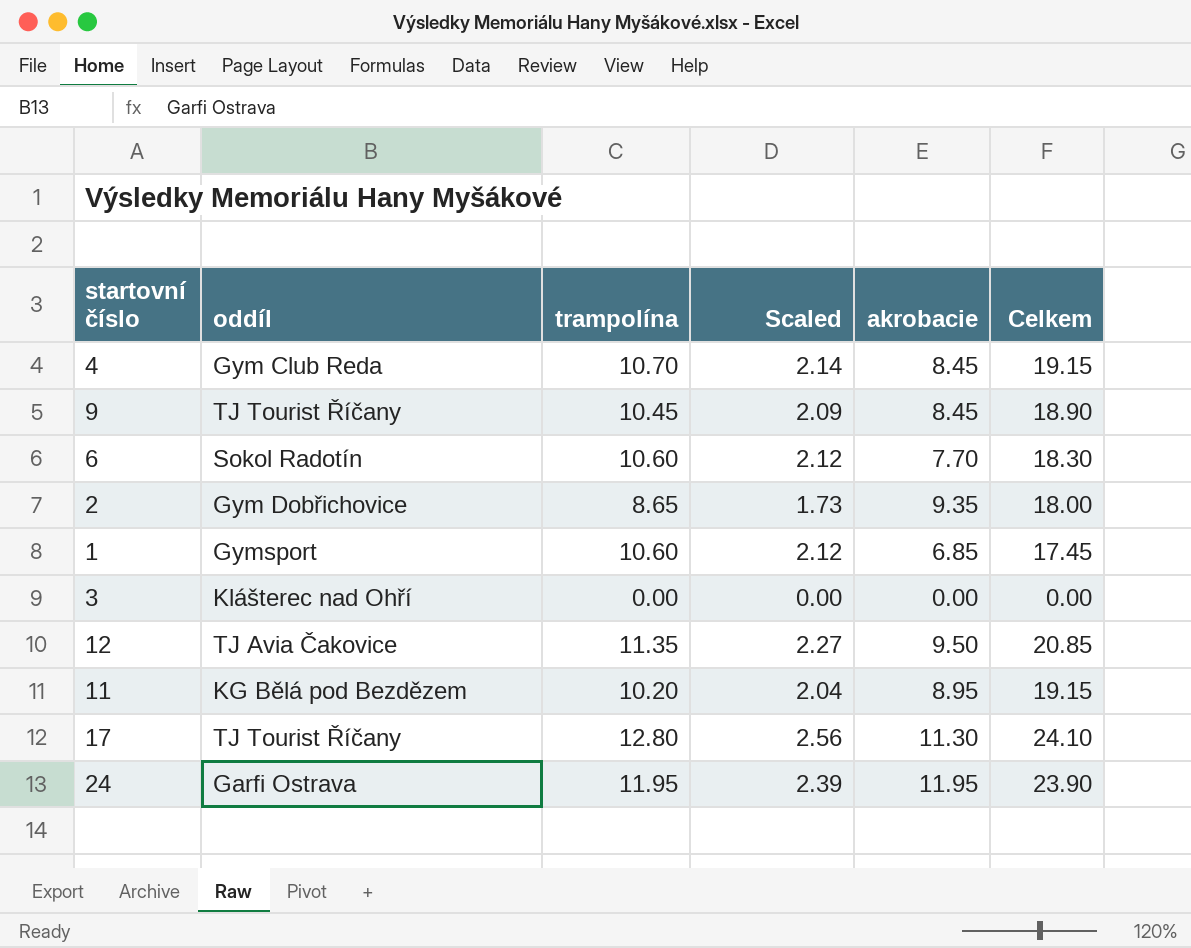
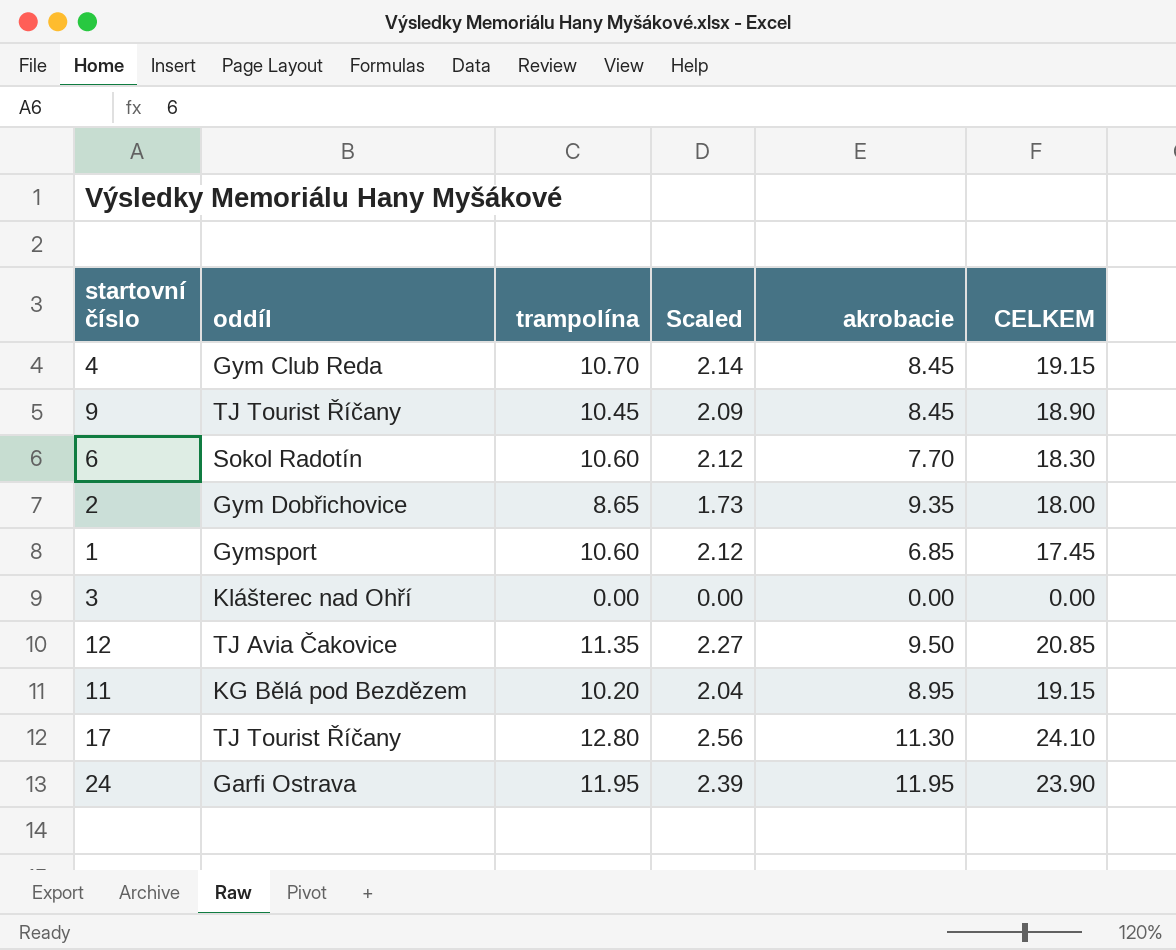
column name: Celkem -> CELKEM

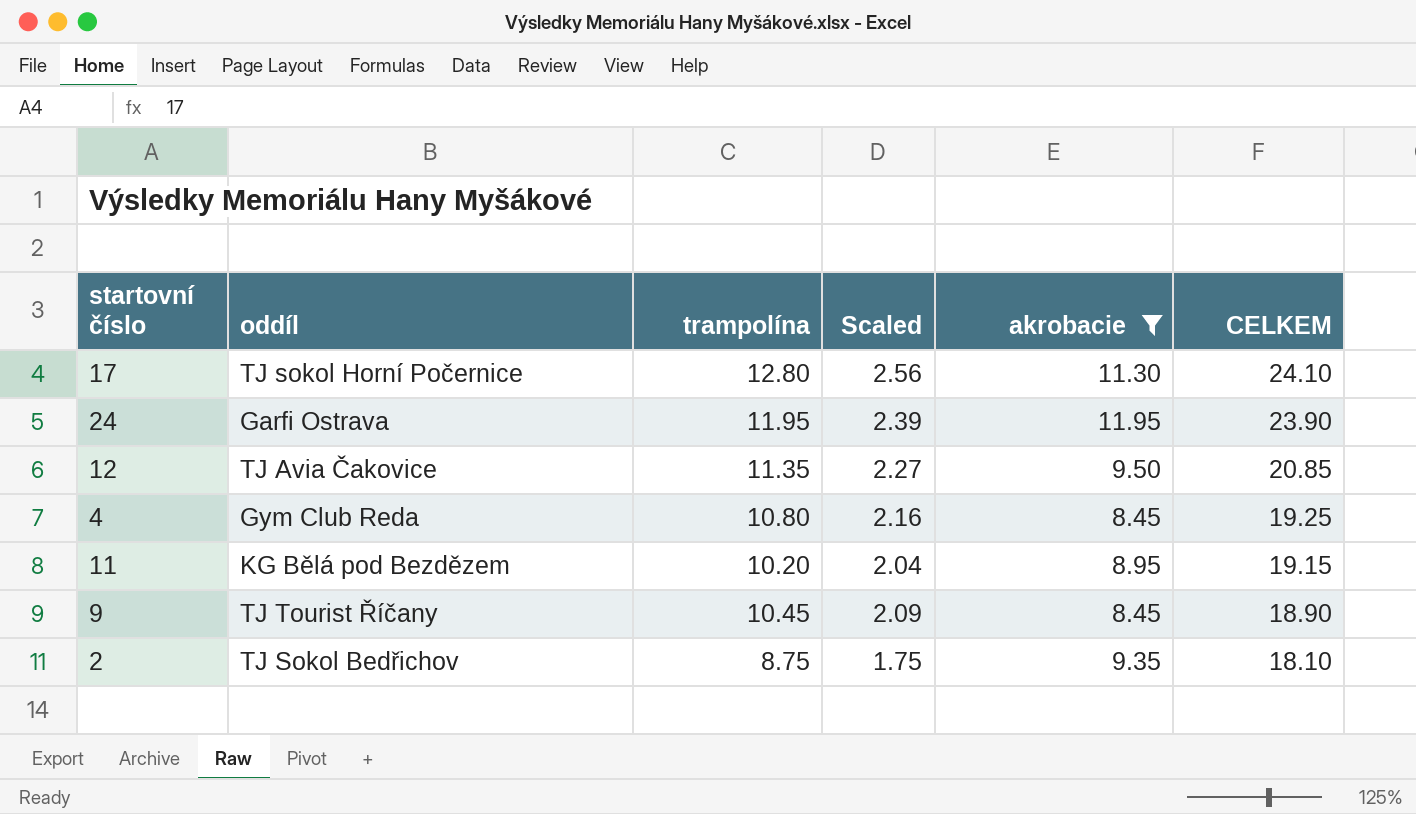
filter: none -> akrobacie >= 8.45
row order: none -> CELKEM descending
17 | oddíl: TJ Tourist Říčany -> TJ sokol Horní Počernice
4 | trampolína: 10.70 -> 10.80
4 | Scaled: 2.14 -> 2.16
4 | CELKEM: 19.15 -> 19.25
2 | oddíl: Gym Dobřichovice -> TJ Sokol Bedřichov
2 | trampolína: 8.65 -> 8.75
2 | Scaled: 1.73 -> 1.75
2 | CELKEM: 18.00 -> 18.10

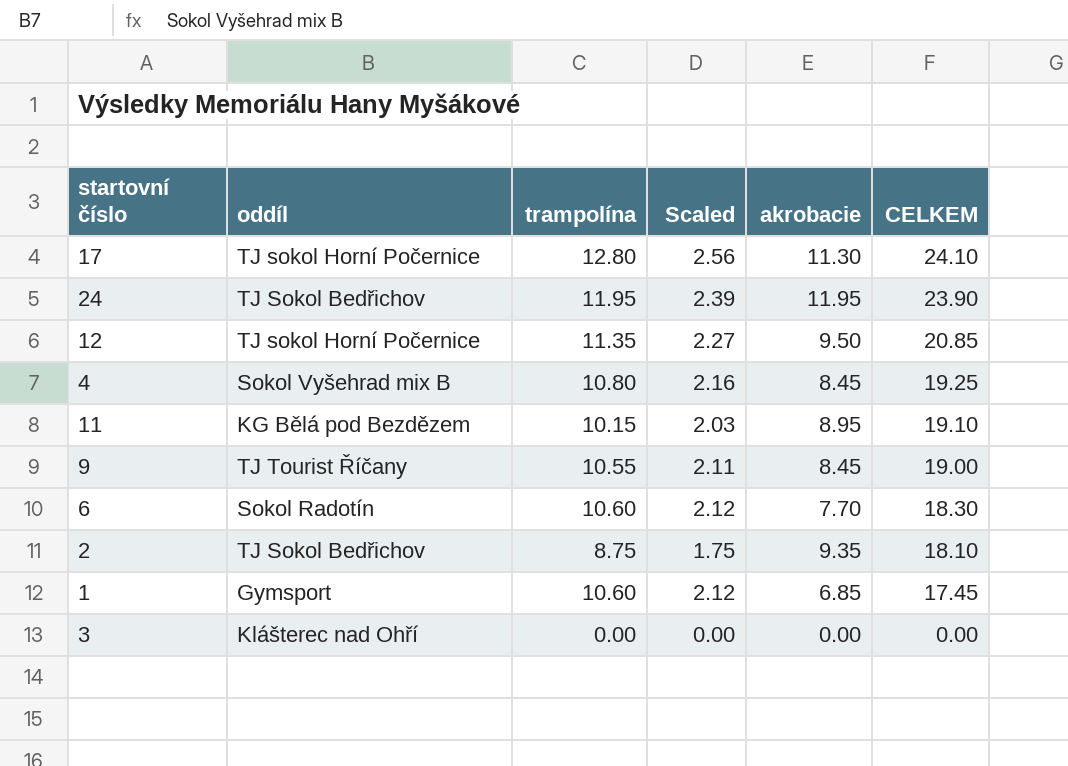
filter: akrobacie >= 8.45 -> none
24 | oddíl: Garfi Ostrava -> TJ Sokol Bedřichov
12 | oddíl: TJ Avia Čakovice -> TJ sokol Horní Počernice
4 | oddíl: Gym Club Reda -> Sokol Vyšehrad mix B
11 | trampolína: 10.20 -> 10.15
11 | Scaled: 2.04 -> 2.03
11 | CELKEM: 19.15 -> 19.10
9 | trampolína: 10.45 -> 10.55
9 | Scaled: 2.09 -> 2.11
9 | CELKEM: 18.90 -> 19.00

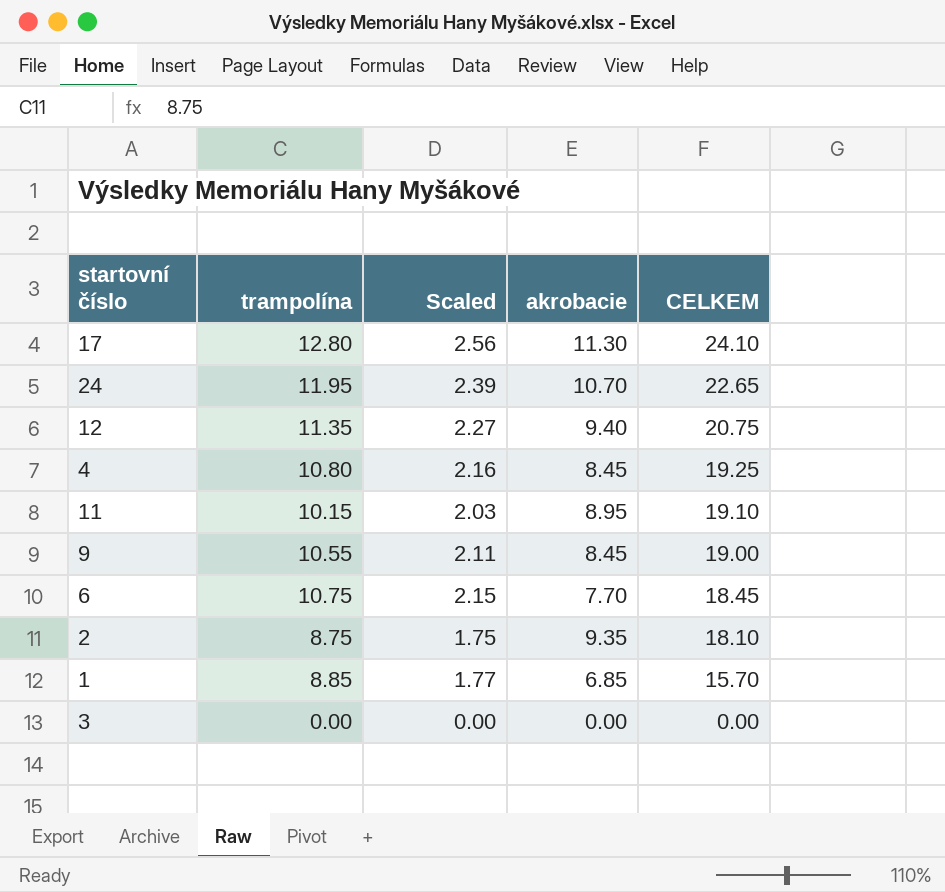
column oddíl | position: 2 -> none
24 | akrobacie: 11.95 -> 10.70
24 | CELKEM: 23.90 -> 22.65
12 | akrobacie: 9.50 -> 9.40
12 | CELKEM: 20.85 -> 20.75
6 | trampolína: 10.60 -> 10.75
6 | Scaled: 2.12 -> 2.15
6 | CELKEM: 18.30 -> 18.45
1 | trampolína: 10.60 -> 8.85
1 | Scaled: 2.12 -> 1.77
1 | CELKEM: 17.45 -> 15.70

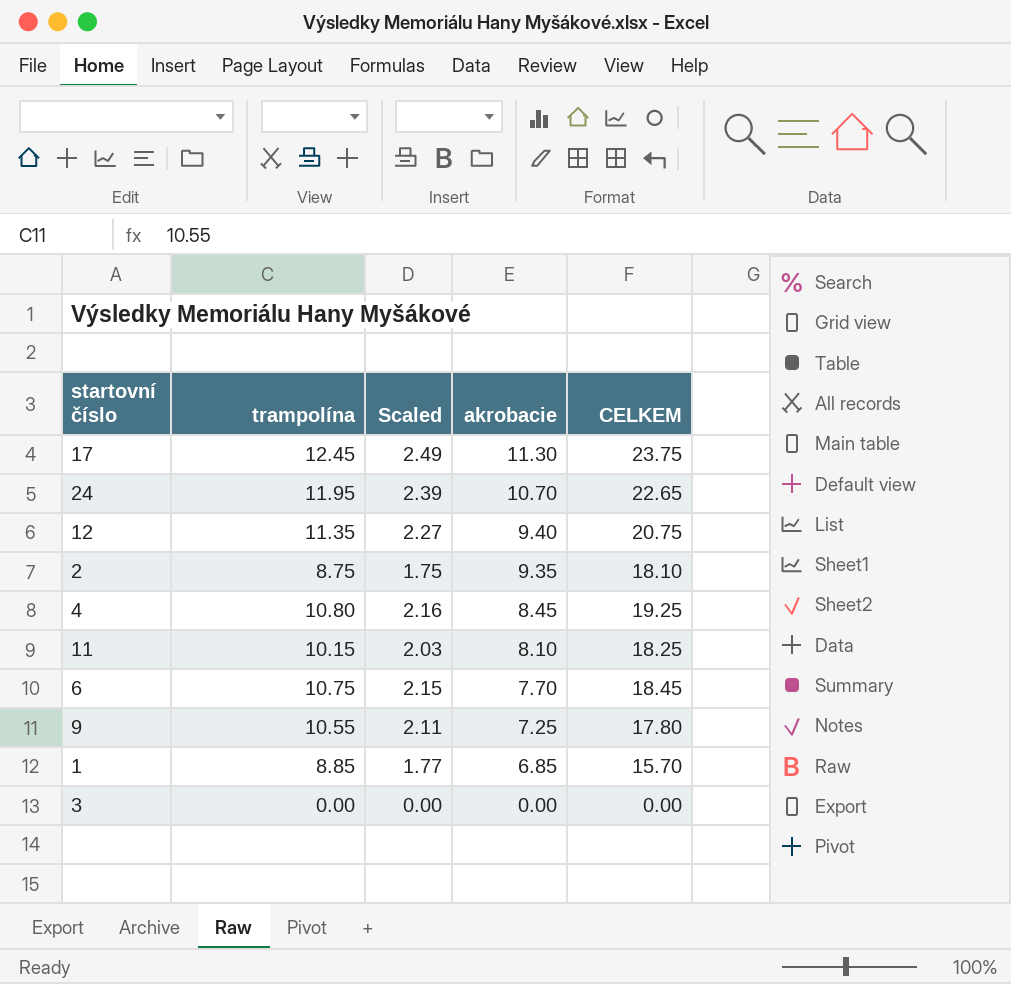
row order: CELKEM descending -> akrobacie descending
17 | trampolína: 12.80 -> 12.45
17 | Scaled: 2.56 -> 2.49
17 | CELKEM: 24.10 -> 23.75
11 | akrobacie: 8.95 -> 8.10
11 | CELKEM: 19.10 -> 18.25
9 | akrobacie: 8.45 -> 7.25
9 | CELKEM: 19.00 -> 17.80

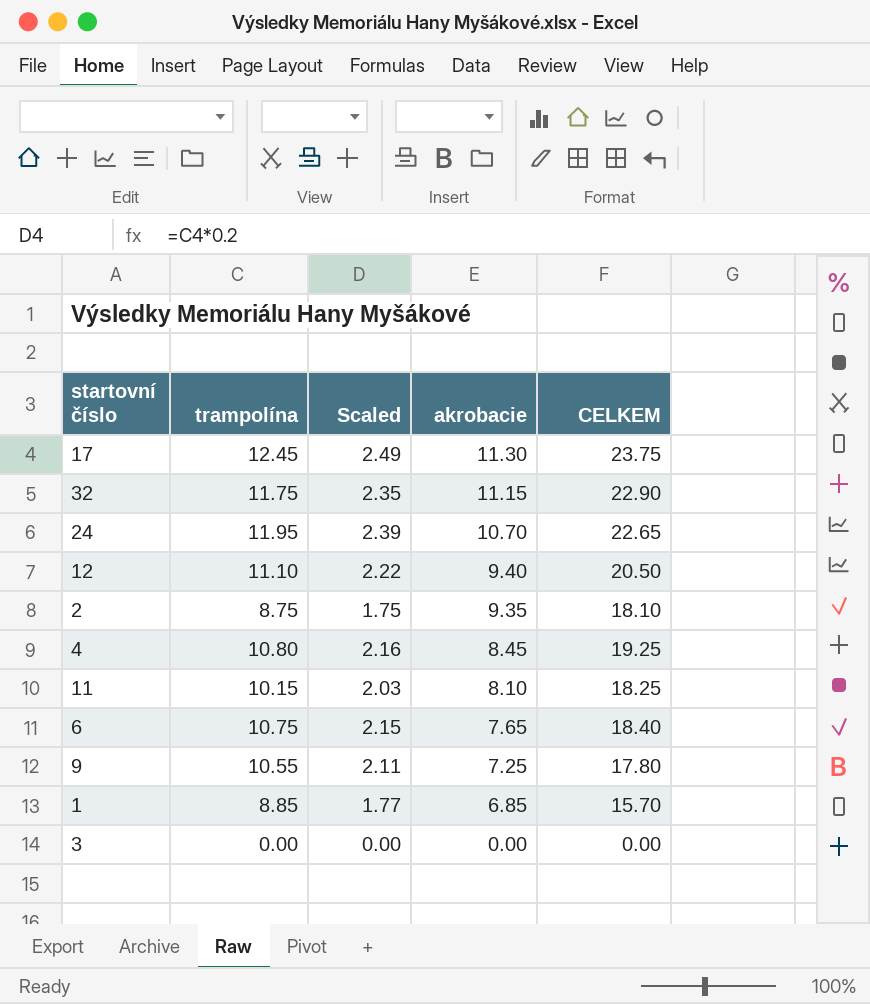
row 32: none -> 11.75 | 2.35 | 11.15 | 22.90
12 | trampolína: 11.35 -> 11.10
12 | Scaled: 2.27 -> 2.22
12 | CELKEM: 20.75 -> 20.50
6 | akrobacie: 7.70 -> 7.65
6 | CELKEM: 18.45 -> 18.40

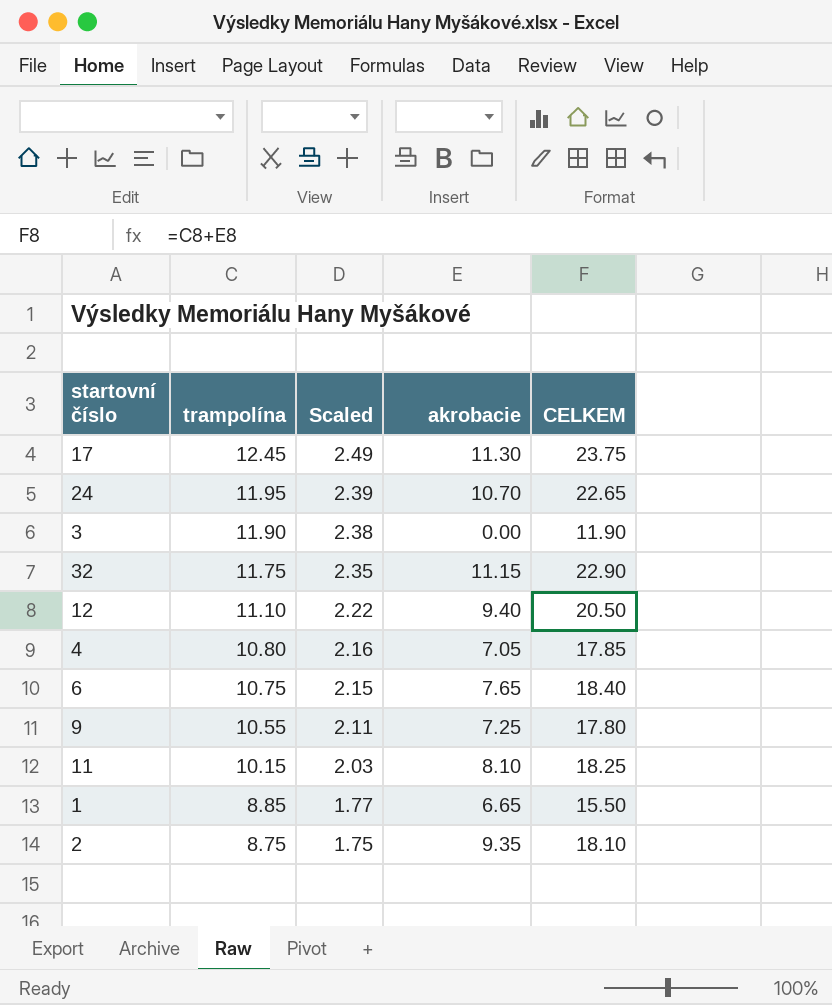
row order: akrobacie descending -> trampolína descending
3 | trampolína: 0.00 -> 11.90
3 | Scaled: 0.00 -> 2.38
3 | CELKEM: 0.00 -> 11.90
4 | akrobacie: 8.45 -> 7.05
4 | CELKEM: 19.25 -> 17.85
1 | akrobacie: 6.85 -> 6.65
1 | CELKEM: 15.70 -> 15.50

